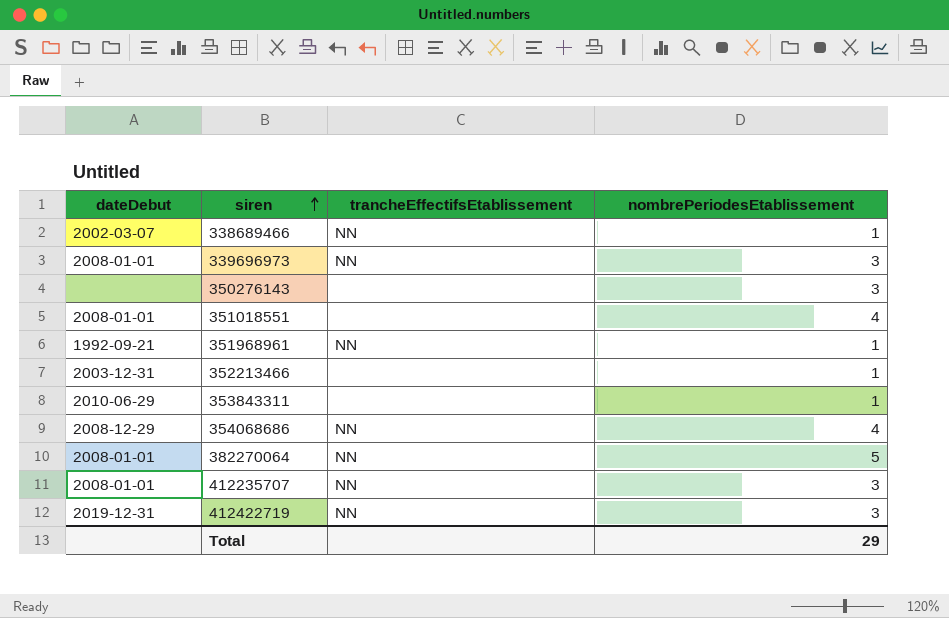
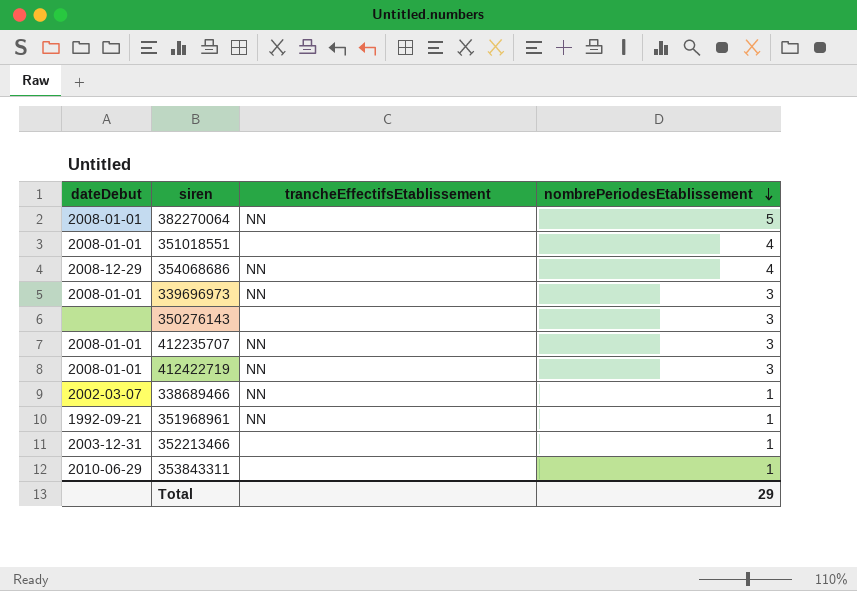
row order: siren ascending -> nombrePeriodesEtablissement descending
412422719 | dateDebut: 2019-12-31 -> 2008-01-01

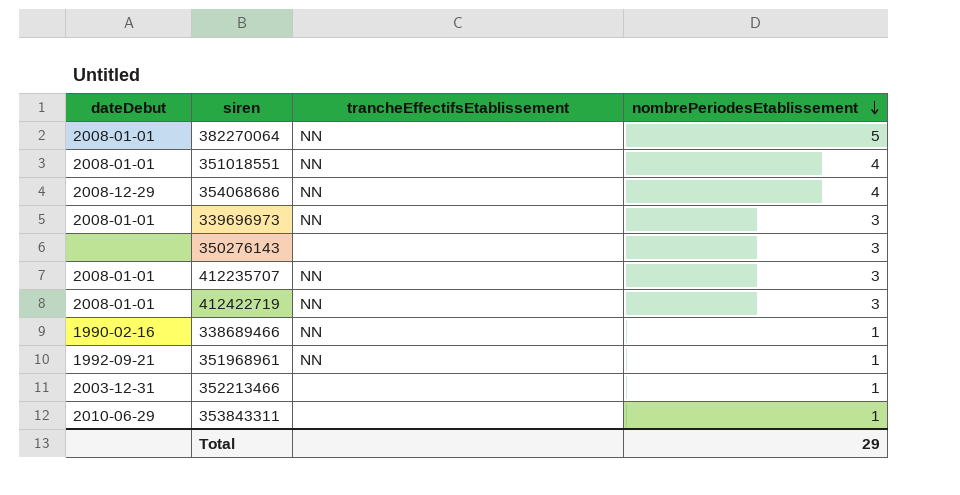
351018551 | trancheEffectifsEtablissement: none -> NN
338689466 | dateDebut: 2002-03-07 -> 1990-02-16

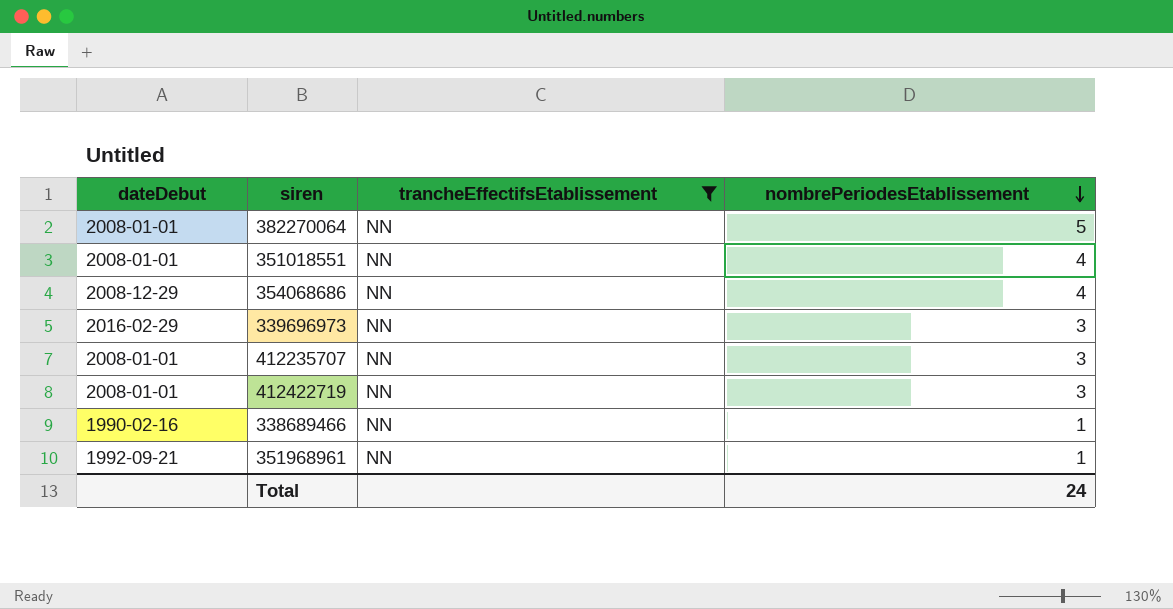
filter: none -> trancheEffectifsEtablissement = NN
339696973 | dateDebut: 2008-01-01 -> 2016-02-29
Total | nombrePeriodesEtablissement: 29 -> 24

